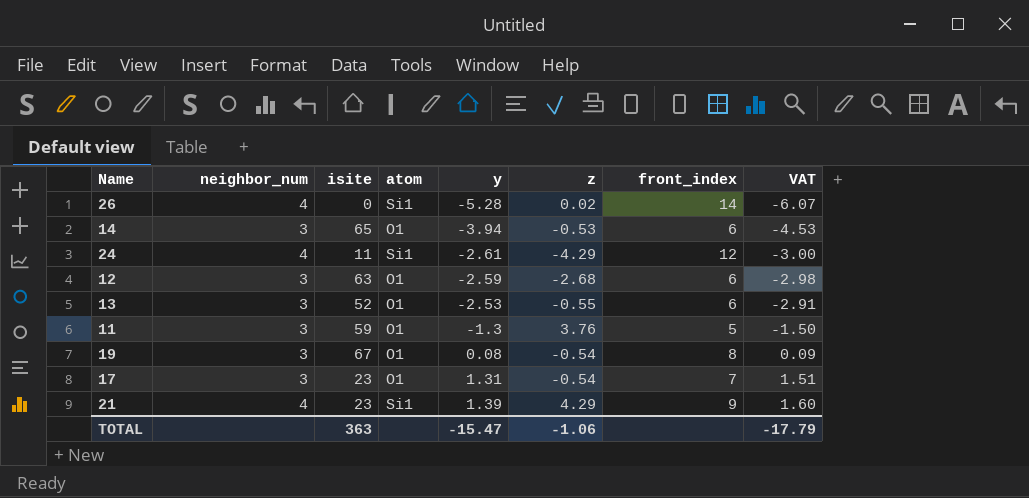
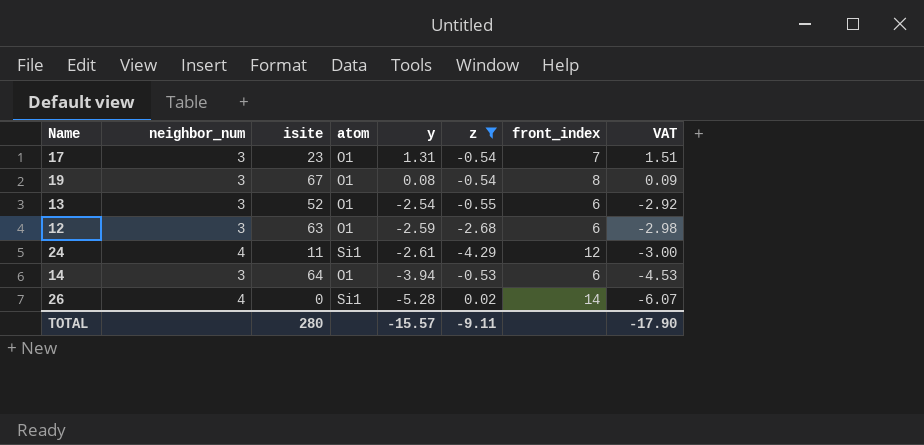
filter: none -> z <= 0.02
row order: y ascending -> y descending
13 | y: -2.53 -> -2.54
13 | VAT: -2.91 -> -2.92
14 | isite: 65 -> 64
TOTAL | isite: 363 -> 280
TOTAL | y: -15.47 -> -15.57
TOTAL | z: -1.06 -> -9.11
TOTAL | VAT: -17.79 -> -17.90

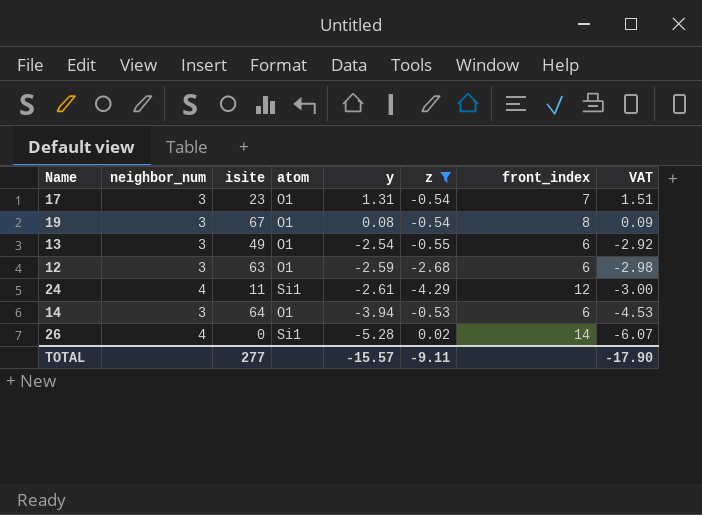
13 | isite: 52 -> 49
TOTAL | isite: 280 -> 277

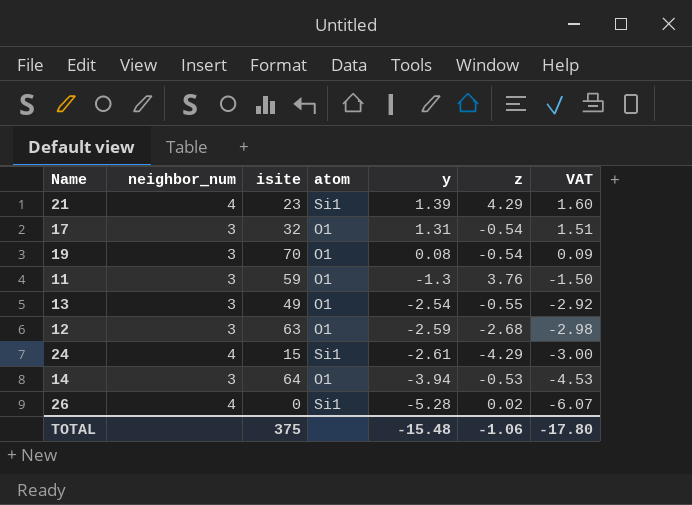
filter: z <= 0.02 -> none
column front_index | position: 7 -> none
17 | isite: 23 -> 32
19 | isite: 67 -> 70
24 | isite: 11 -> 15
TOTAL | isite: 277 -> 375
TOTAL | y: -15.57 -> -15.48
TOTAL | z: -9.11 -> -1.06
TOTAL | VAT: -17.90 -> -17.80

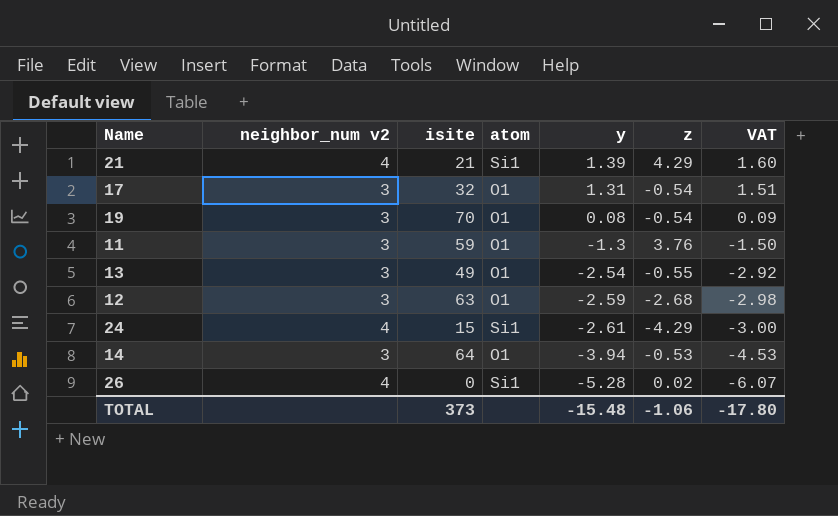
column name: neighbor_num -> neighbor_num v2
21 | isite: 23 -> 21
TOTAL | isite: 375 -> 373

